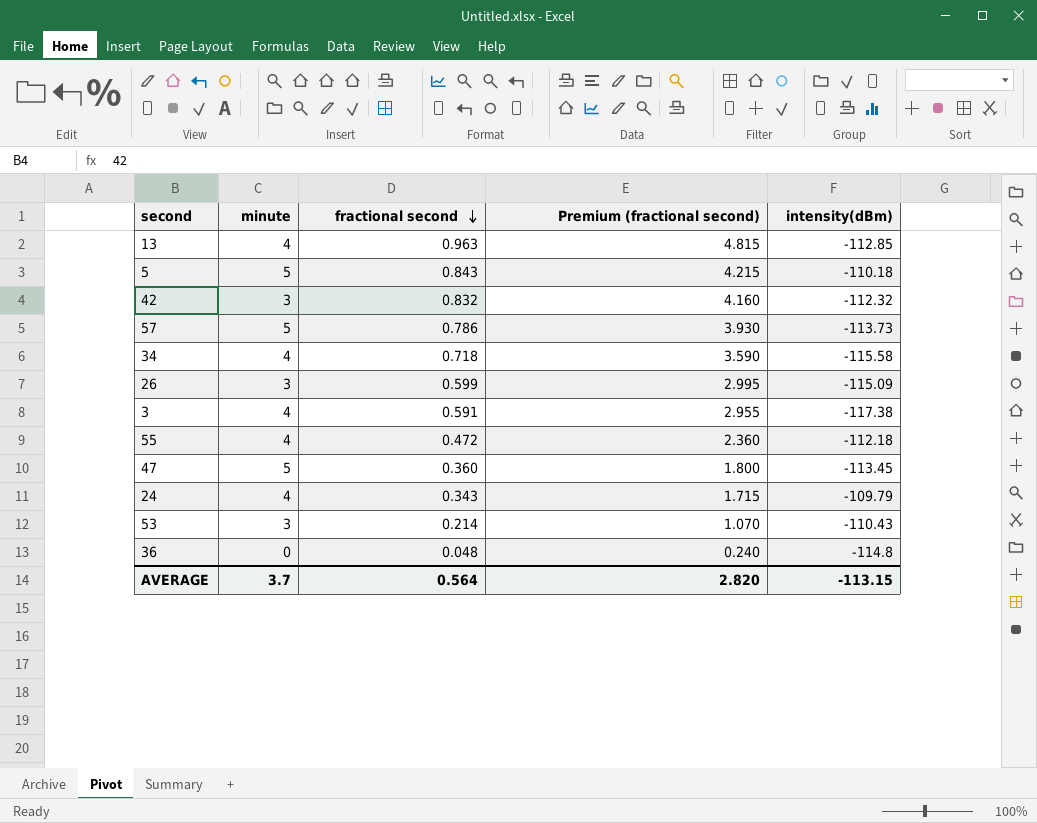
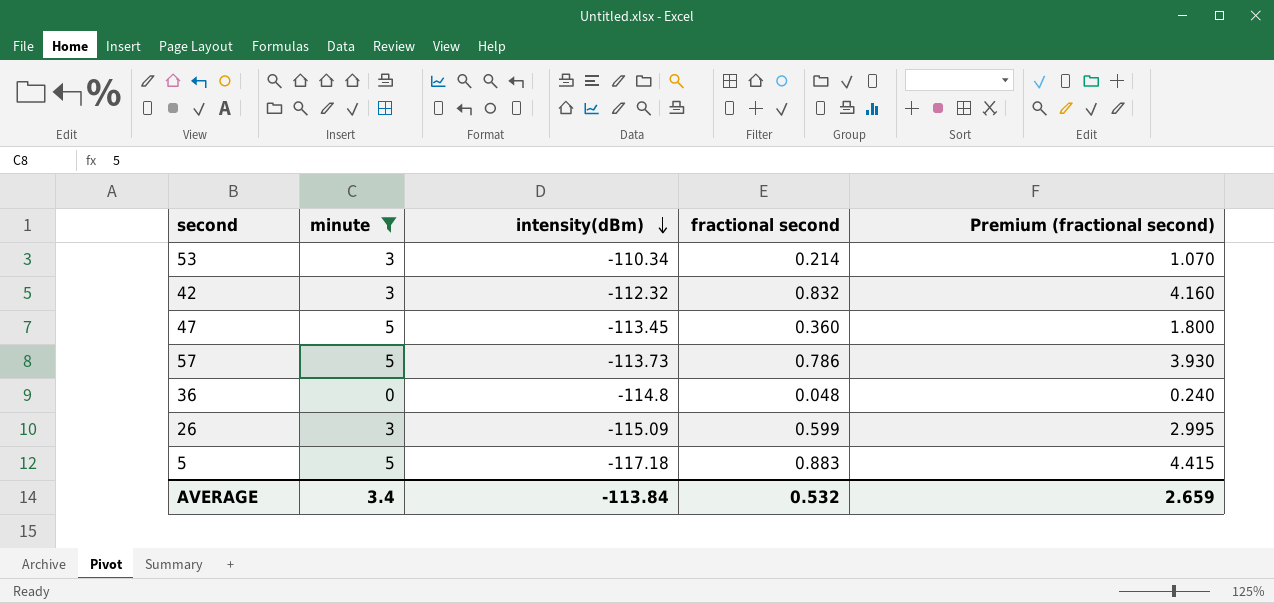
filter: none -> minute != 4
row order: fractional second descending -> intensity(dBm) descending
column intensity(dBm) | position: 5 -> 3
53 | intensity(dBm): -110.43 -> -110.34
5 | intensity(dBm): -110.18 -> -117.18
5 | fractional second: 0.843 -> 0.883
5 | Premium (fractional second): 4.215 -> 4.415
AVERAGE | minute: 3.7 -> 3.4
AVERAGE | intensity(dBm): -113.15 -> -113.84
AVERAGE | fractional second: 0.564 -> 0.532
AVERAGE | Premium (fractional second): 2.820 -> 2.659

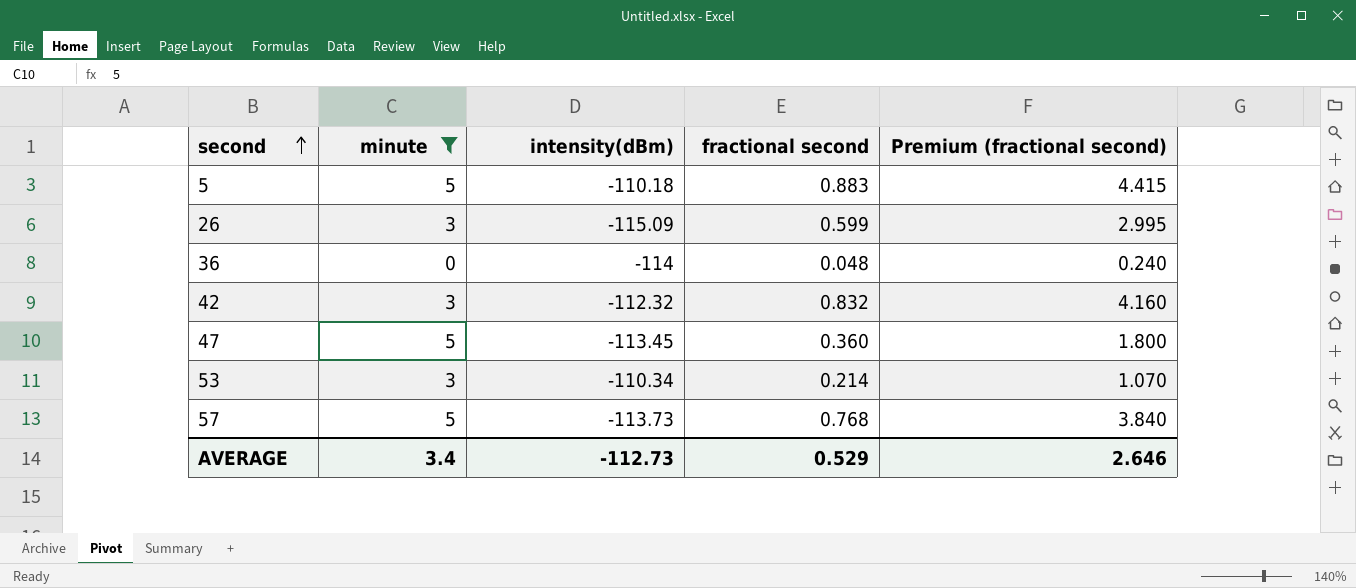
row order: intensity(dBm) descending -> second ascending
5 | intensity(dBm): -117.18 -> -110.18
36 | intensity(dBm): -114.8 -> -114
57 | fractional second: 0.786 -> 0.768
57 | Premium (fractional second): 3.930 -> 3.840
AVERAGE | intensity(dBm): -113.84 -> -112.73
AVERAGE | fractional second: 0.532 -> 0.529
AVERAGE | Premium (fractional second): 2.659 -> 2.646

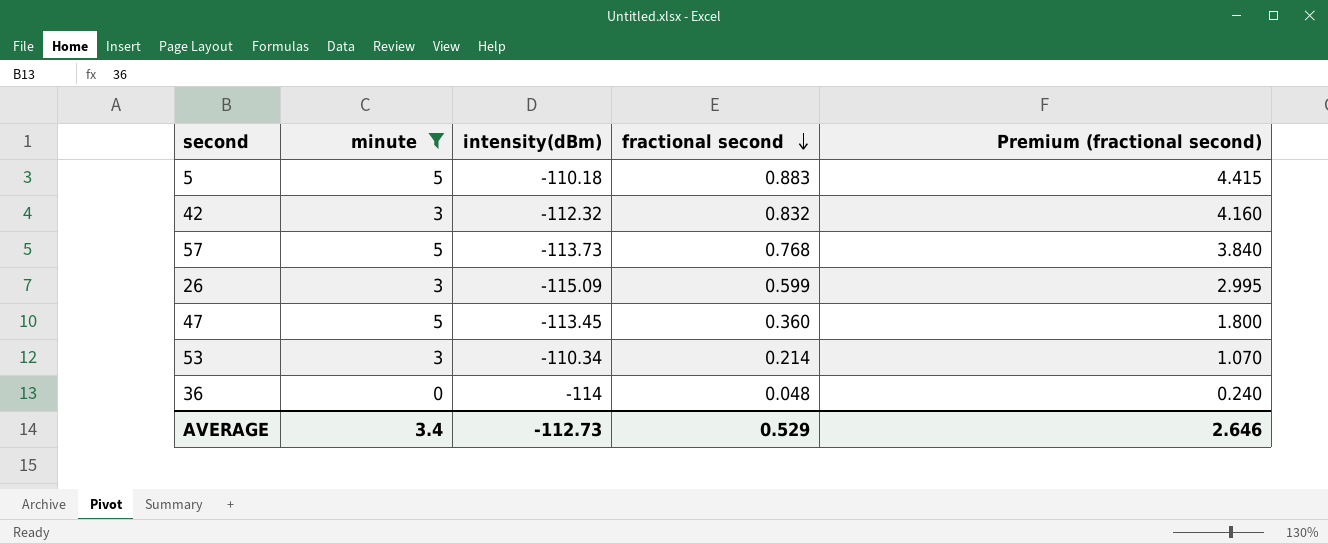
row order: second ascending -> fractional second descending

